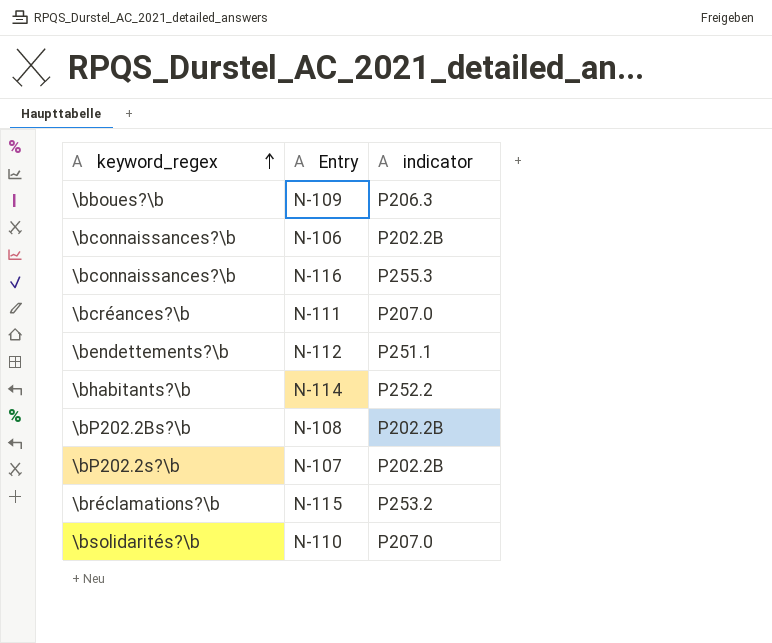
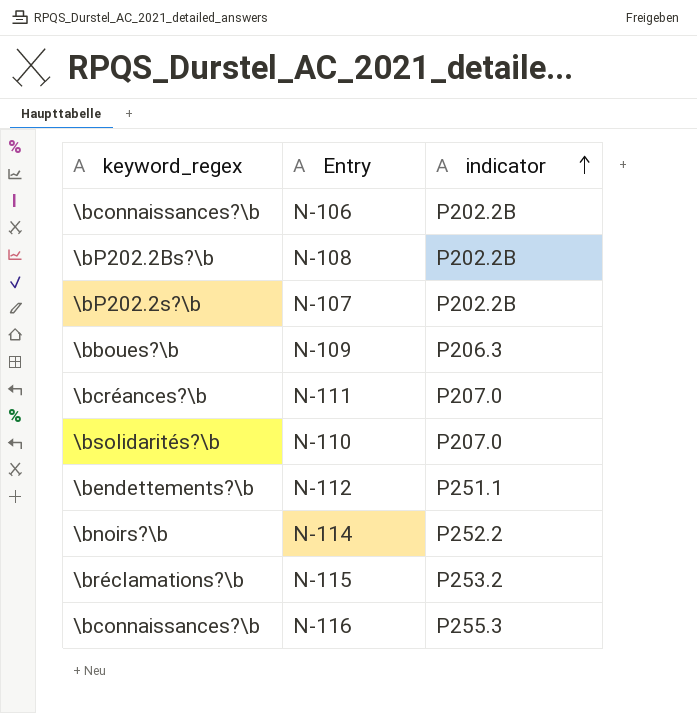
row order: keyword_regex ascending -> indicator ascending
N-114 | keyword_regex: \bhabitants?\b -> \bnoirs?\b

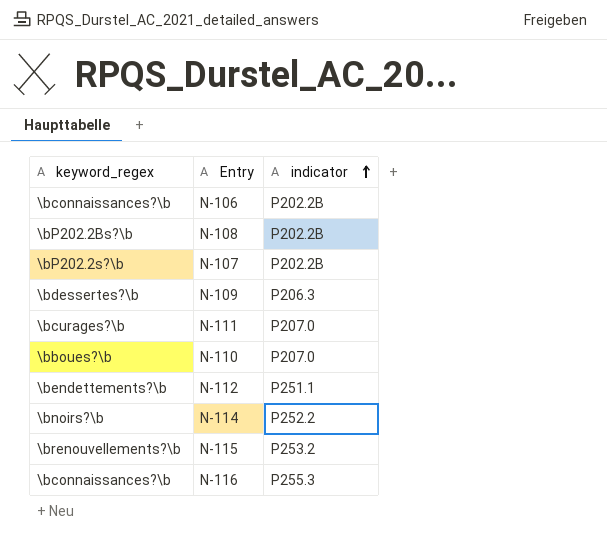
N-109 | keyword_regex: \bboues?\b -> \bdessertes?\b
N-111 | keyword_regex: \bcréances?\b -> \bcurages?\b
N-110 | keyword_regex: \bsolidarités?\b -> \bboues?\b
N-115 | keyword_regex: \bréclamations?\b -> \brenouvellements?\b

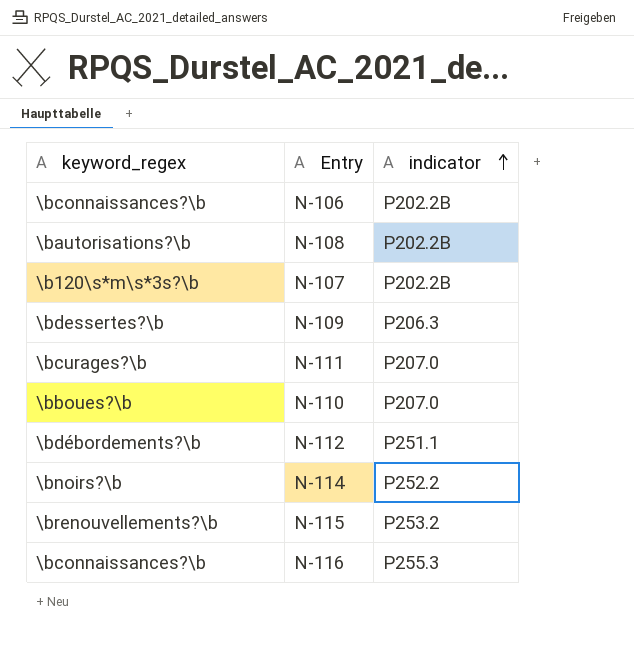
N-108 | keyword_regex: \bP202.2Bs?\b -> \bautorisations?\b
N-107 | keyword_regex: \bP202.2s?\b -> \b120\s*m\s*3s?\b
N-112 | keyword_regex: \bendettements?\b -> \bdébordements?\b

